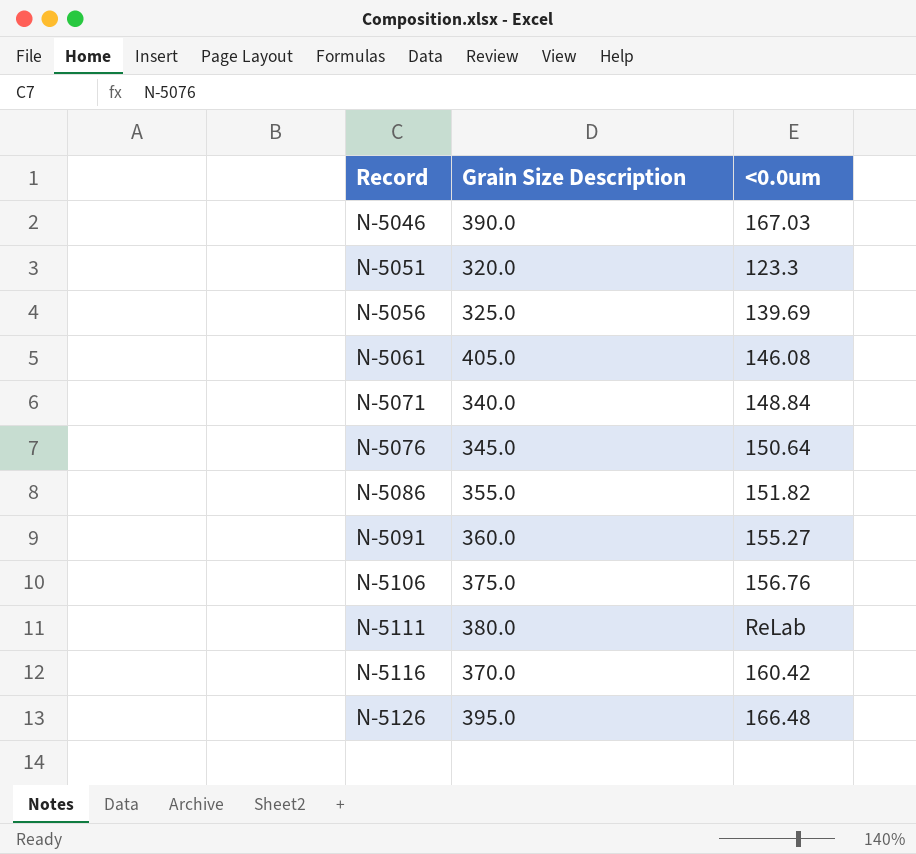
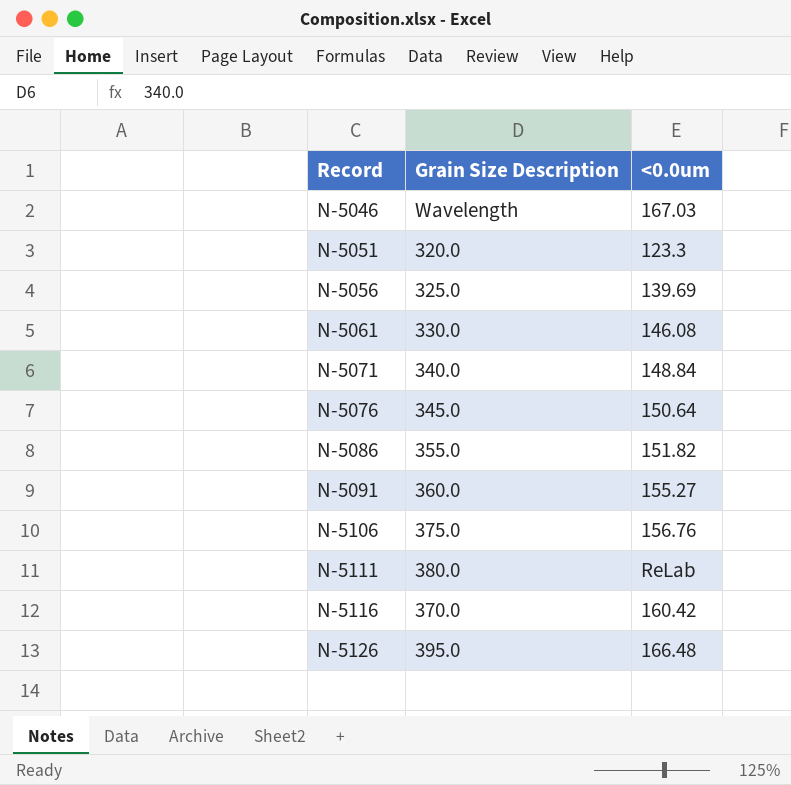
N-5046 | Grain Size Description: 390.0 -> Wavelength
N-5061 | Grain Size Description: 405.0 -> 330.0

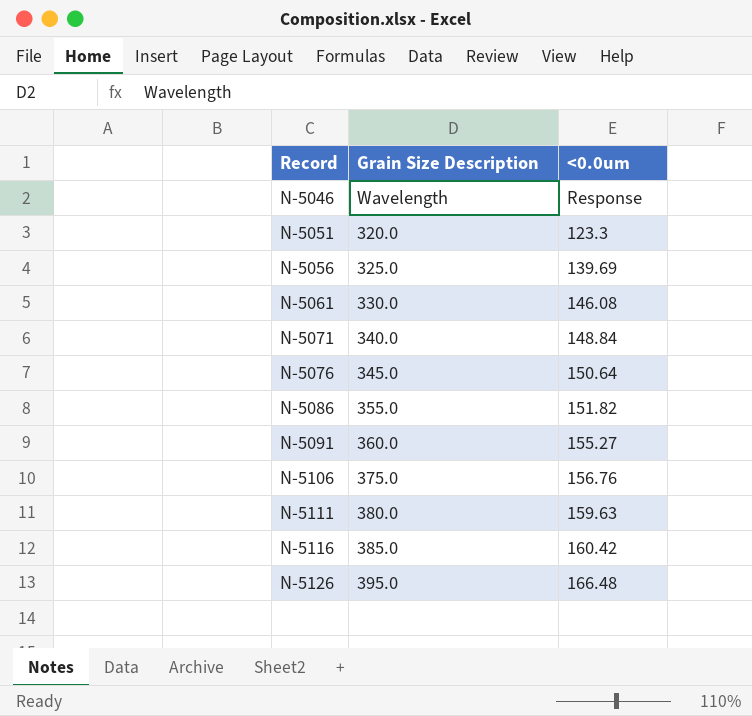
N-5046 | <0.0um: 167.03 -> Response
N-5111 | <0.0um: ReLab -> 159.63
N-5116 | Grain Size Description: 370.0 -> 385.0

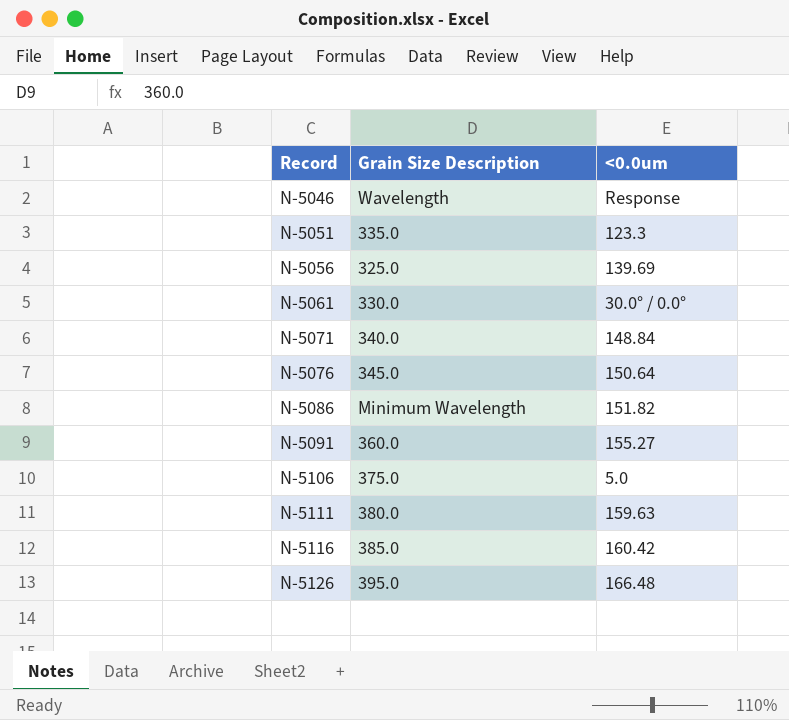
N-5051 | Grain Size Description: 320.0 -> 335.0
N-5061 | <0.0um: 146.08 -> 30.0° / 0.0°
N-5086 | Grain Size Description: 355.0 -> Minimum Wavelength
N-5106 | <0.0um: 156.76 -> 5.0

